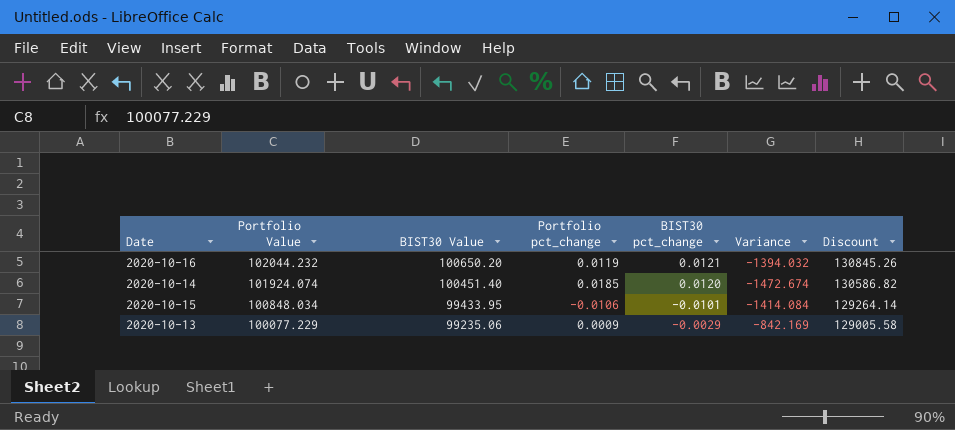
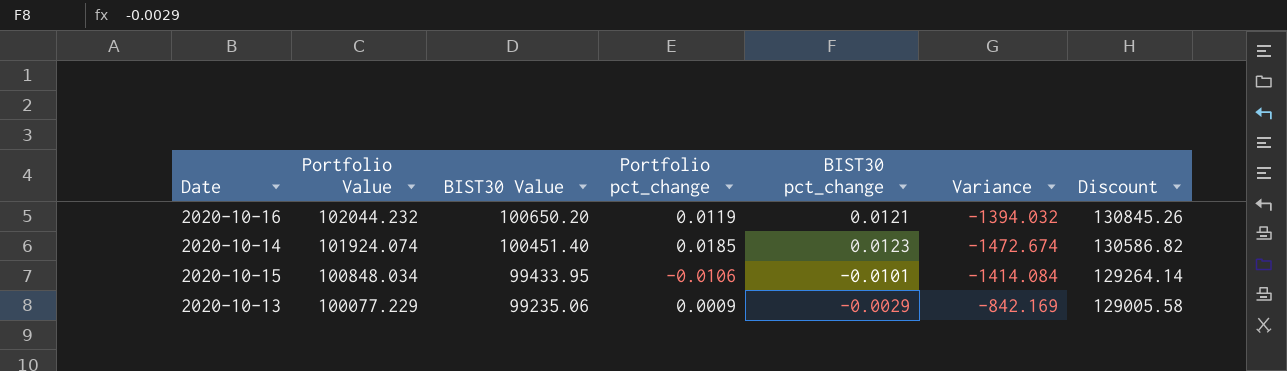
2020-10-14 | BIST30 pct_change: 0.0120 -> 0.0123

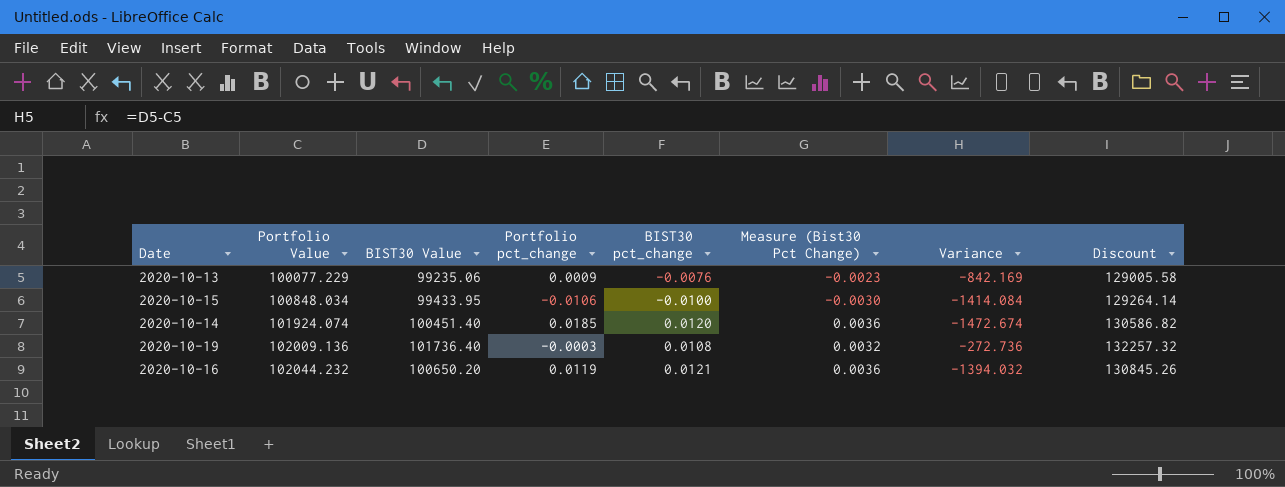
row order: Portfolio Value descending -> Portfolio Value ascending
column Measure (Bist30 Pct Change) | formula: none -> [BIST30 pct_change] * 0.3
2020-10-13 | BIST30 pct_change: -0.0029 -> -0.0076
2020-10-15 | BIST30 pct_change: -0.0101 -> -0.0100
2020-10-14 | BIST30 pct_change: 0.0123 -> 0.0120
row 2020-10-19: none -> 102009.136 | 101736.40 | -0.0003 | 0.0108 | 0.0032 | -272.736 | 132257.32

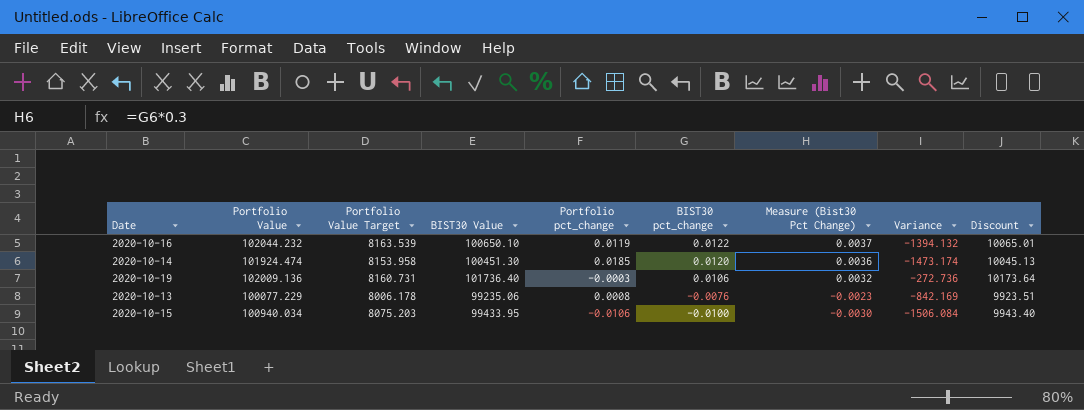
row order: Portfolio Value ascending -> BIST30 pct_change descending
column Portfolio Value Target | formula: none -> [Portfolio Value] * 0.08
column Discount | formula: [BIST30 Value] * 1.3 -> [BIST30 Value] * 0.1
2020-10-16 | BIST30 Value: 100650.20 -> 100650.10
2020-10-16 | BIST30 pct_change: 0.0121 -> 0.0122
2020-10-16 | Measure (Bist30 Pct Change): 0.0036 -> 0.0037
2020-10-16 | Variance: -1394.032 -> -1394.132
2020-10-14 | Portfolio Value: 101924.074 -> 101924.474
2020-10-14 | BIST30 Value: 100451.40 -> 100451.30
2020-10-14 | Variance: -1472.674 -> -1473.174
2020-10-19 | BIST30 pct_change: 0.0108 -> 0.0106
2020-10-13 | Portfolio pct_change: 0.0009 -> 0.0008
2020-10-15 | Portfolio Value: 100848.034 -> 100940.034
2020-10-15 | Variance: -1414.084 -> -1506.084

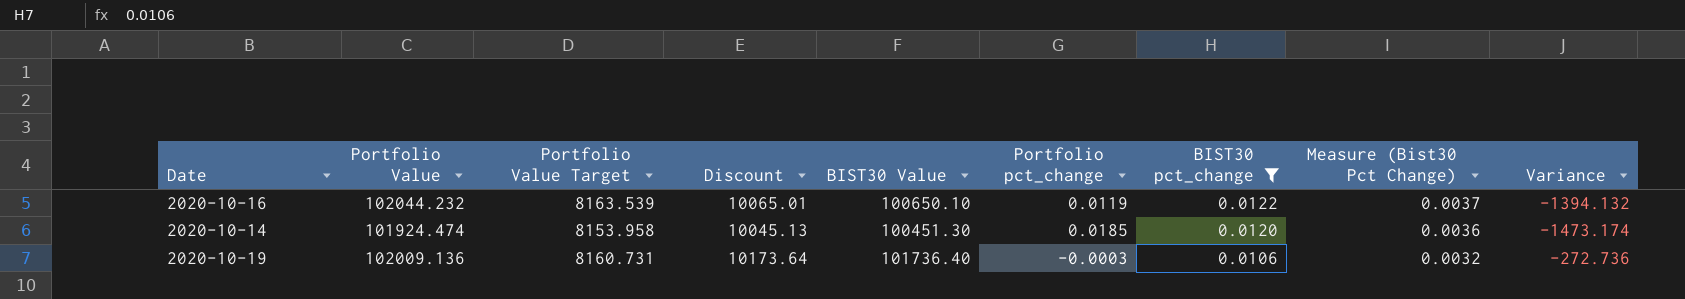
filter: none -> BIST30 pct_change >= 0.0106
column Discount | position: 9 -> 4

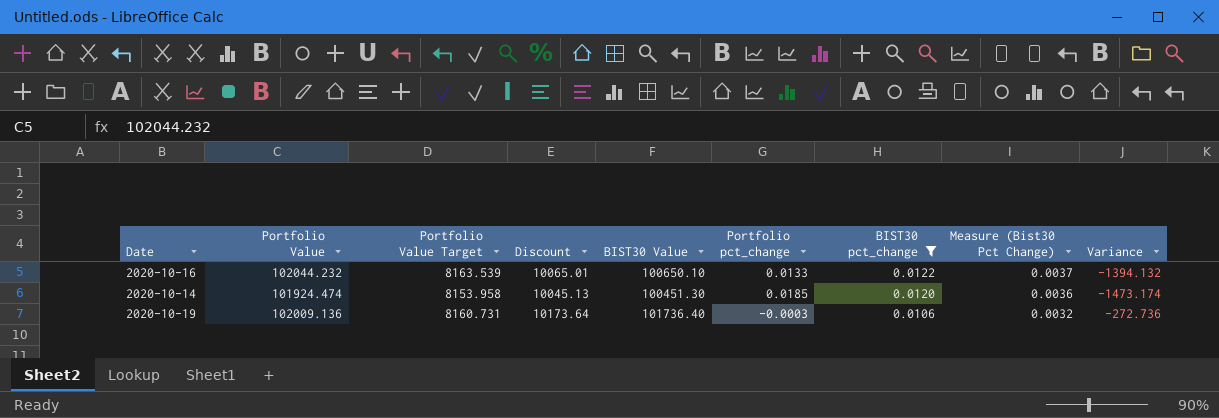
2020-10-16 | Portfolio pct_change: 0.0119 -> 0.0133

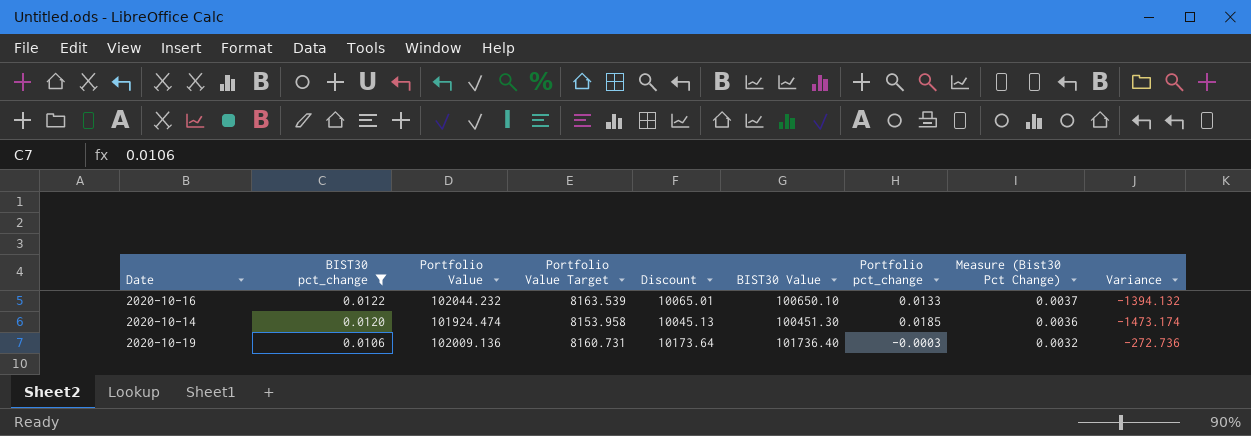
column BIST30 pct_change | position: 7 -> 2

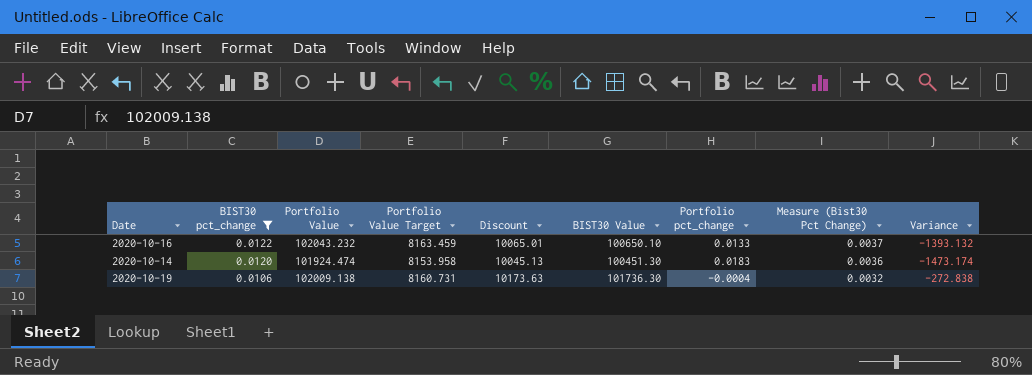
2020-10-16 | Portfolio Value: 102044.232 -> 102043.232
2020-10-16 | Portfolio Value Target: 8163.539 -> 8163.459
2020-10-16 | Variance: -1394.132 -> -1393.132
2020-10-14 | Portfolio pct_change: 0.0185 -> 0.0183
2020-10-19 | Portfolio Value: 102009.136 -> 102009.138
2020-10-19 | Discount: 10173.64 -> 10173.63
2020-10-19 | BIST30 Value: 101736.40 -> 101736.30
2020-10-19 | Portfolio pct_change: -0.0003 -> -0.0004
2020-10-19 | Variance: -272.736 -> -272.838

